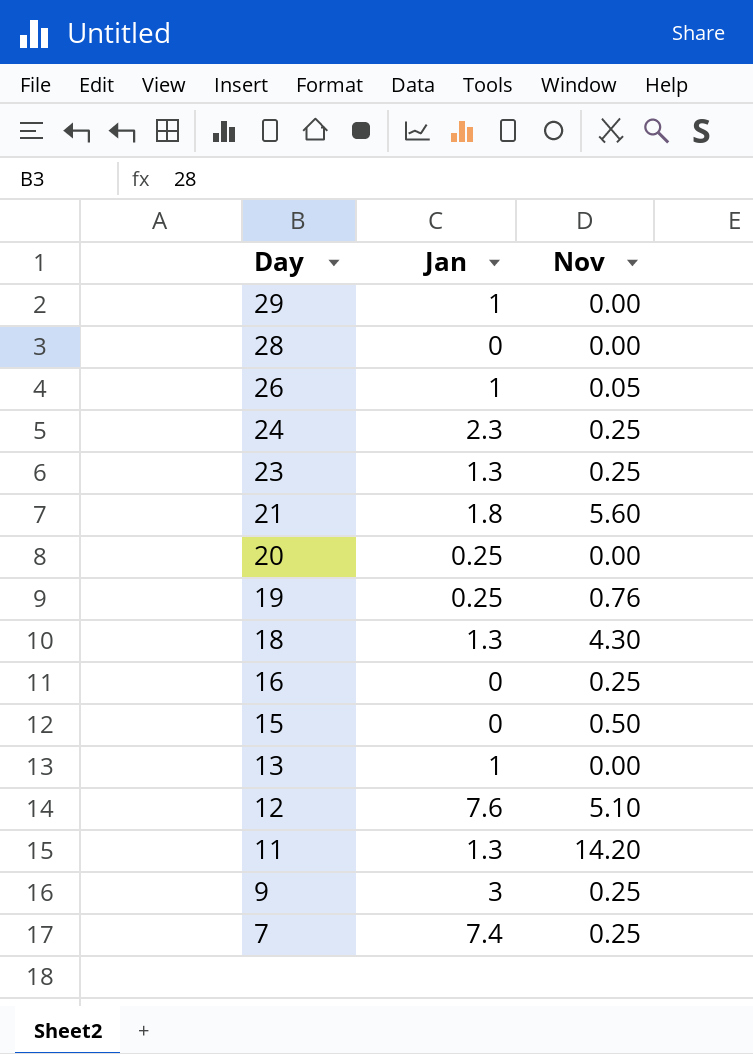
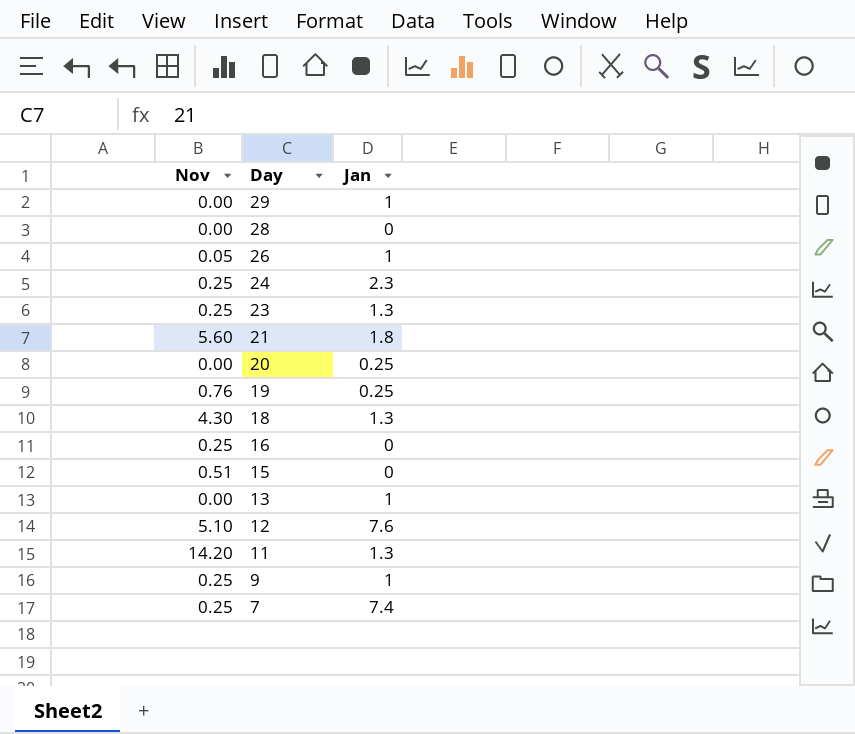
column Nov | position: 3 -> 1
15 | Nov: 0.50 -> 0.51
9 | Jan: 3 -> 1

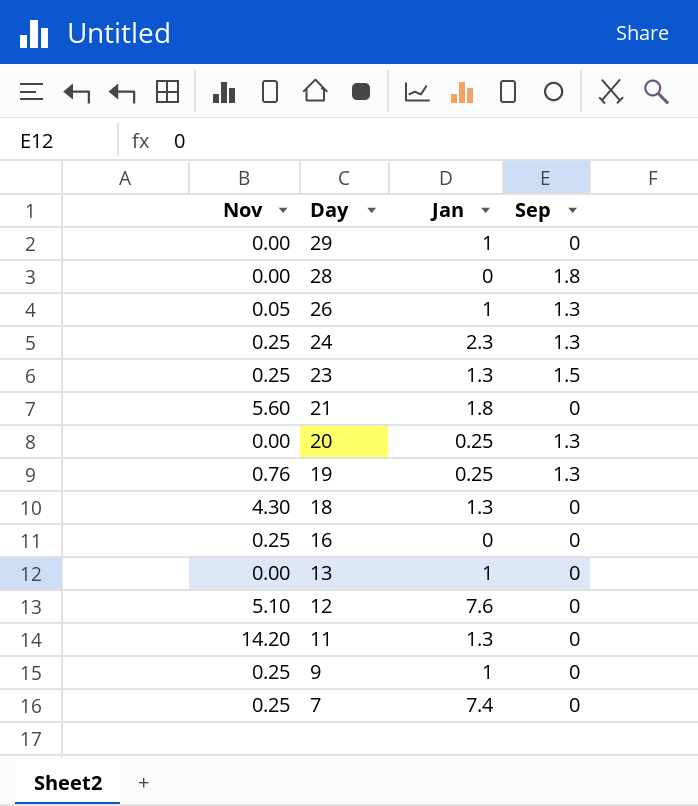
column Sep | position: none -> 4
row 15: 0.51 | 0 -> none

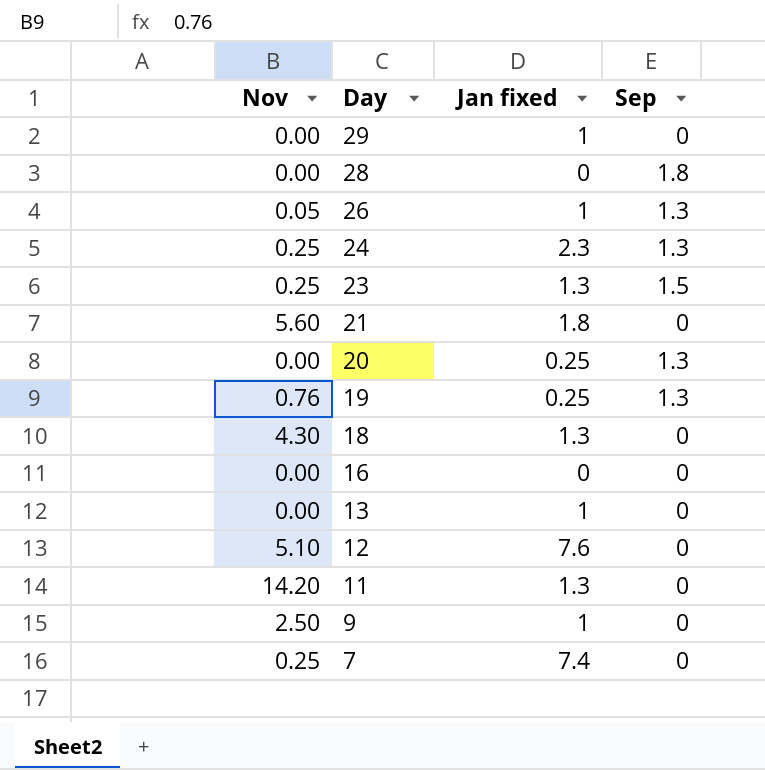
column name: Jan -> Jan fixed
16 | Nov: 0.25 -> 0.00
9 | Nov: 0.25 -> 2.50

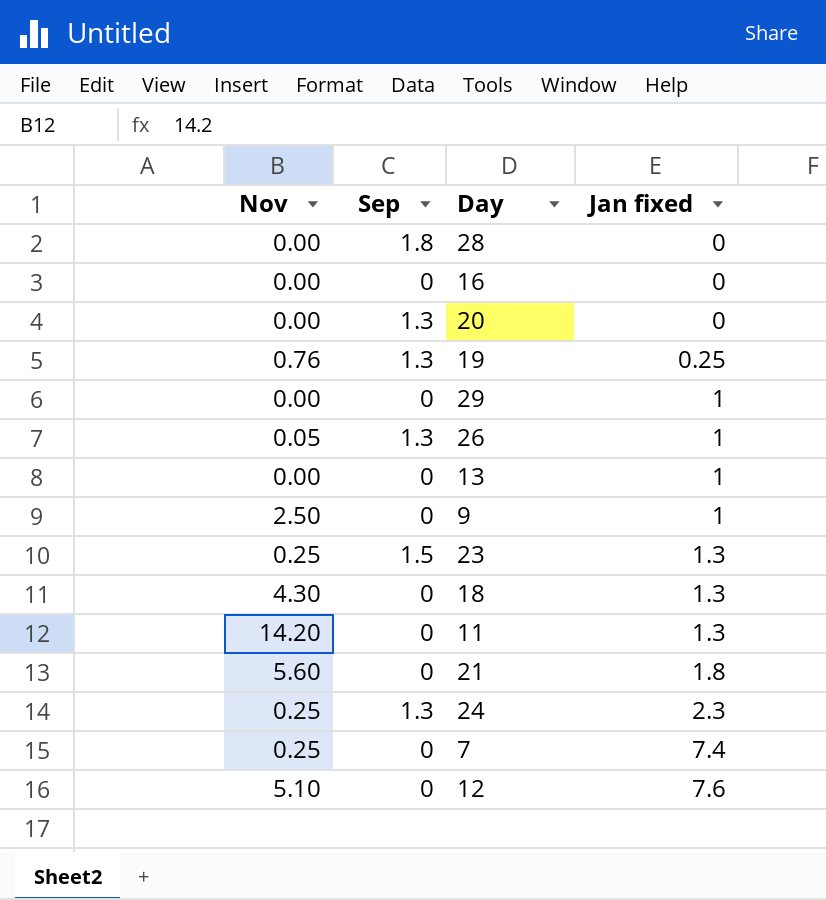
row order: Day descending -> Jan fixed ascending
column Sep | position: 4 -> 2
20 | Jan fixed: 0.25 -> 0

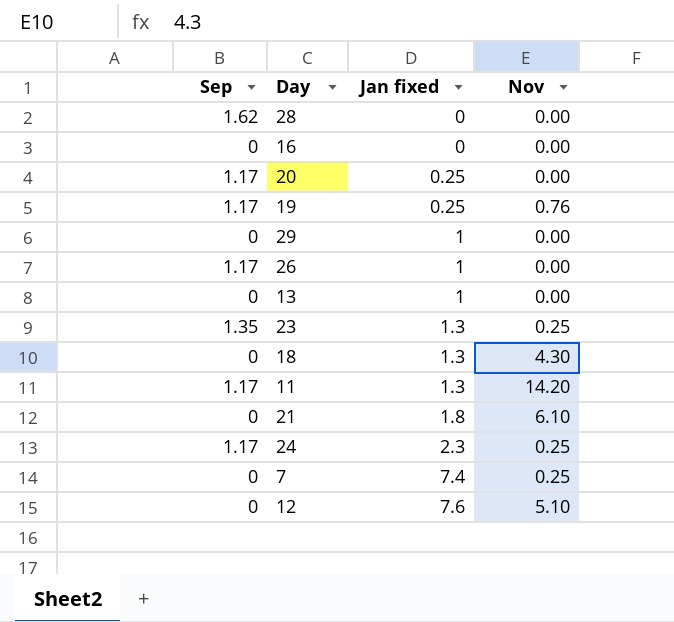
column Nov | position: 1 -> 4
row 9: 2.50 | 0 | 1 -> none
28 | Sep: 1.8 -> 1.62
20 | Sep: 1.3 -> 1.17
20 | Jan fixed: 0 -> 0.25
19 | Sep: 1.3 -> 1.17
26 | Sep: 1.3 -> 1.17
26 | Nov: 0.05 -> 0.00
23 | Sep: 1.5 -> 1.35
11 | Sep: 0 -> 1.17
21 | Nov: 5.60 -> 6.10
24 | Sep: 1.3 -> 1.17

